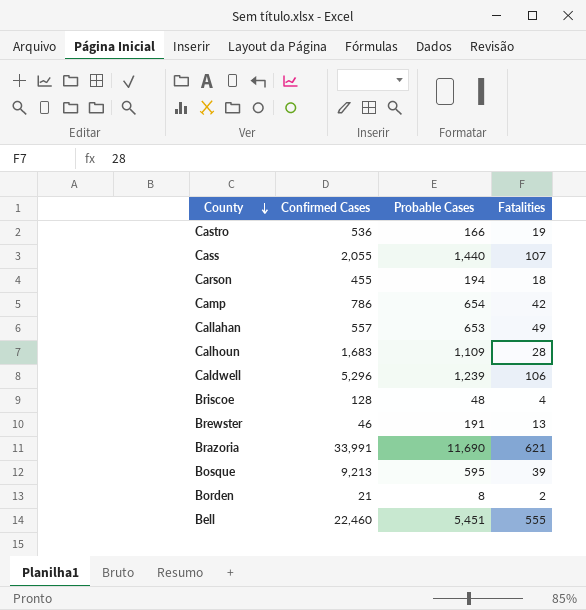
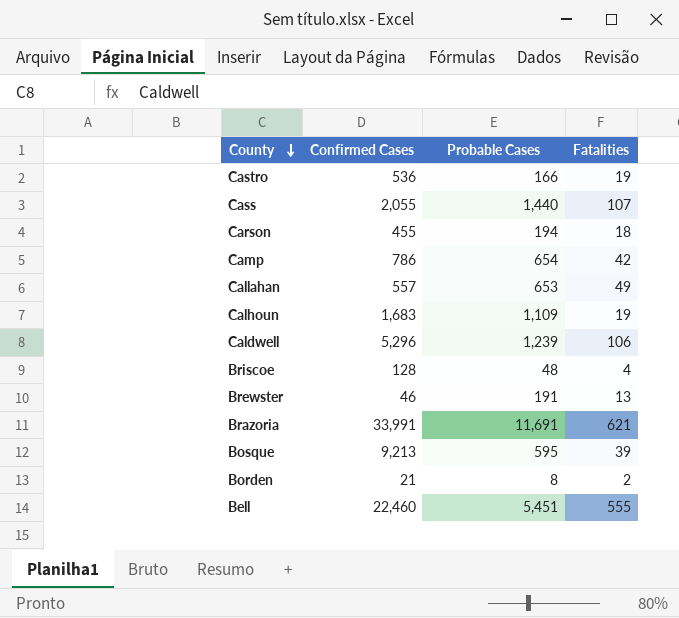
Calhoun | Fatalities: 28 -> 19
Brazoria | Probable Cases: 11,690 -> 11,691

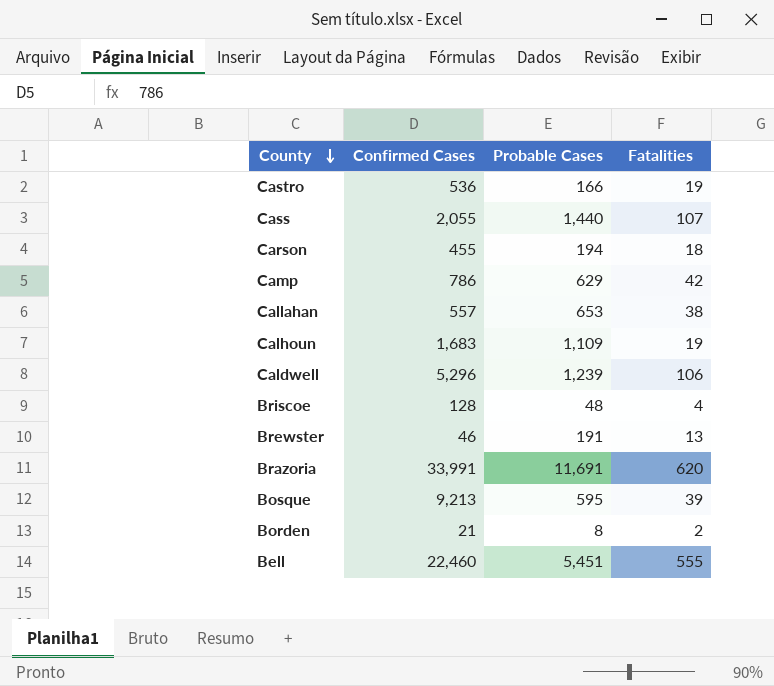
Camp | Probable Cases: 654 -> 629
Callahan | Fatalities: 49 -> 38
Brazoria | Fatalities: 621 -> 620

